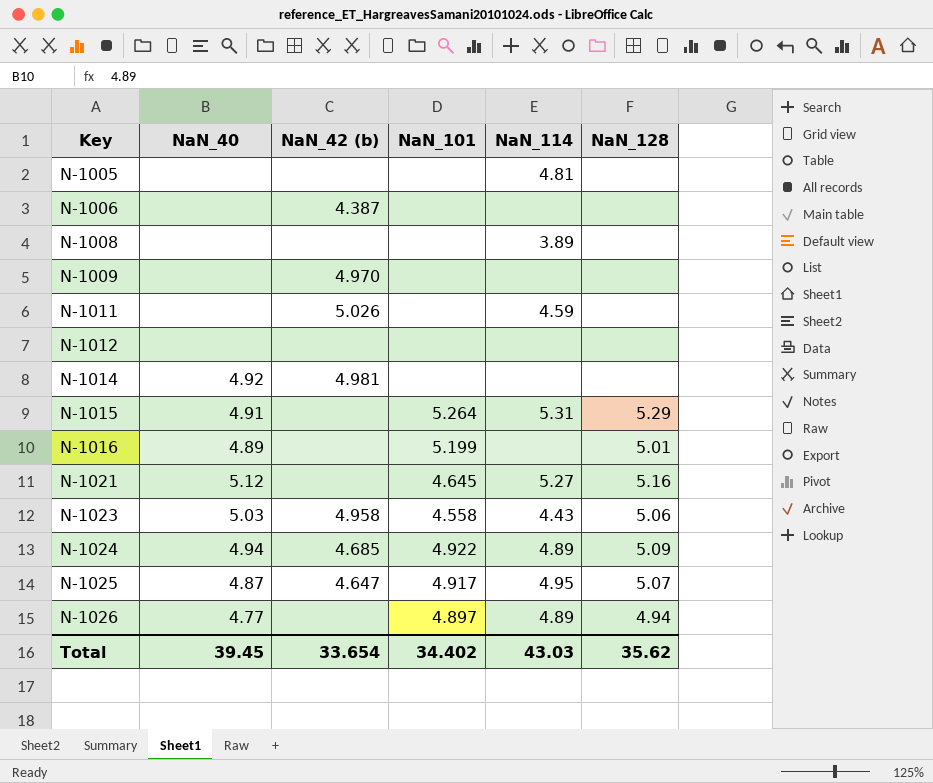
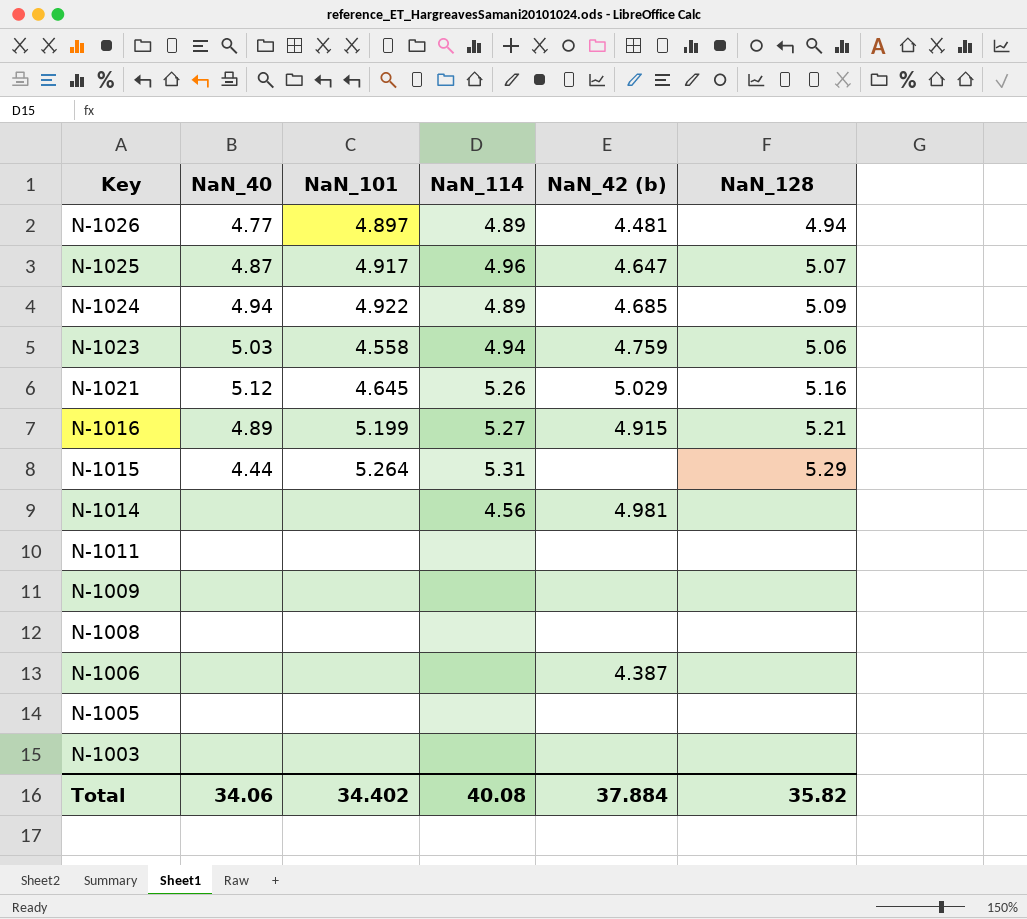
row order: Key ascending -> Key descending
column NaN_42 (b) | position: 3 -> 5
row N-1012: none | none | none | none | none -> none
N-1026 | NaN_42 (b): none -> 4.481
N-1025 | NaN_114: 4.95 -> 4.96
N-1023 | NaN_114: 4.43 -> 4.94
N-1023 | NaN_42 (b): 4.958 -> 4.759
N-1021 | NaN_114: 5.27 -> 5.26
N-1021 | NaN_42 (b): none -> 5.029
N-1016 | NaN_114: none -> 5.27
N-1016 | NaN_42 (b): none -> 4.915
N-1016 | NaN_128: 5.01 -> 5.21
N-1015 | NaN_40: 4.91 -> 4.44
N-1014 | NaN_40: 4.92 -> none
N-1014 | NaN_114: none -> 4.56
N-1011 | NaN_114: 4.59 -> none
N-1011 | NaN_42 (b): 5.026 -> none
N-1009 | NaN_42 (b): 4.970 -> none
N-1008 | NaN_114: 3.89 -> none
N-1005 | NaN_114: 4.81 -> none
row N-1003: none -> none | none | none | none | none
Total | NaN_40: 39.45 -> 34.06
Total | NaN_114: 43.03 -> 40.08
Total | NaN_42 (b): 33.654 -> 37.884
Total | NaN_128: 35.62 -> 35.82

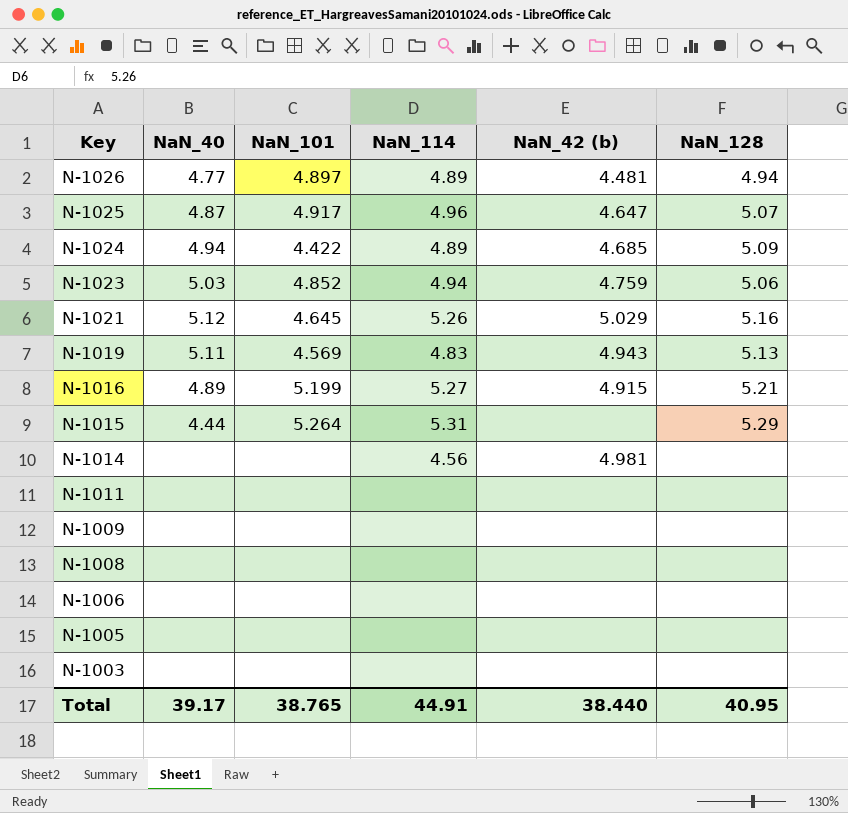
N-1024 | NaN_101: 4.922 -> 4.422
N-1023 | NaN_101: 4.558 -> 4.852
row N-1019: none -> 5.11 | 4.569 | 4.83 | 4.943 | 5.13
N-1006 | NaN_42 (b): 4.387 -> none
Total | NaN_40: 34.06 -> 39.17
Total | NaN_101: 34.402 -> 38.765
Total | NaN_114: 40.08 -> 44.91
Total | NaN_42 (b): 37.884 -> 38.440
Total | NaN_128: 35.82 -> 40.95

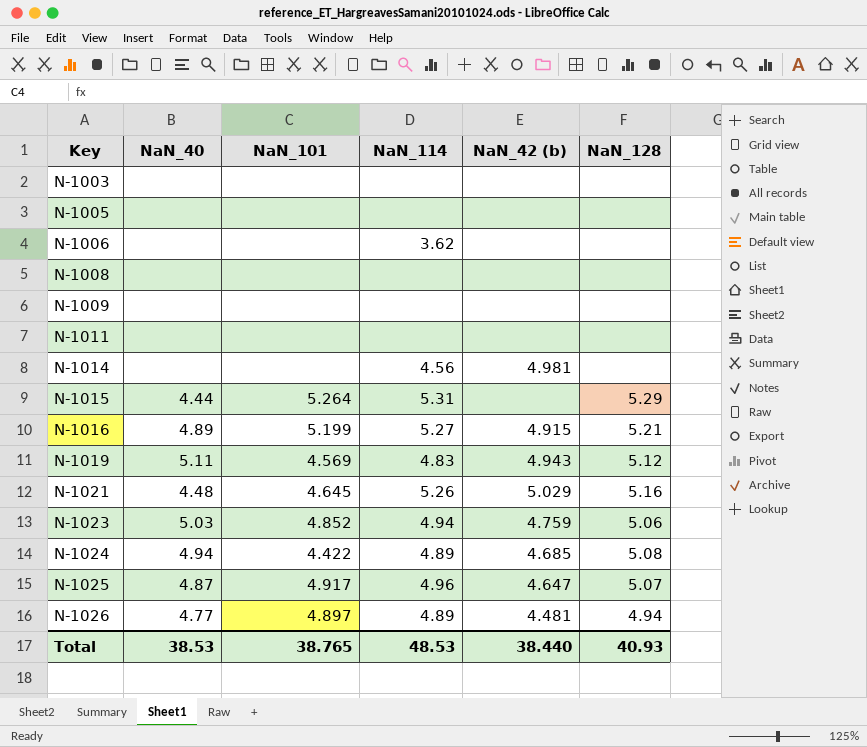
row order: Key descending -> Key ascending
N-1006 | NaN_114: none -> 3.62
N-1019 | NaN_128: 5.13 -> 5.12
N-1021 | NaN_40: 5.12 -> 4.48
N-1024 | NaN_128: 5.09 -> 5.08
Total | NaN_40: 39.17 -> 38.53
Total | NaN_114: 44.91 -> 48.53
Total | NaN_128: 40.95 -> 40.93

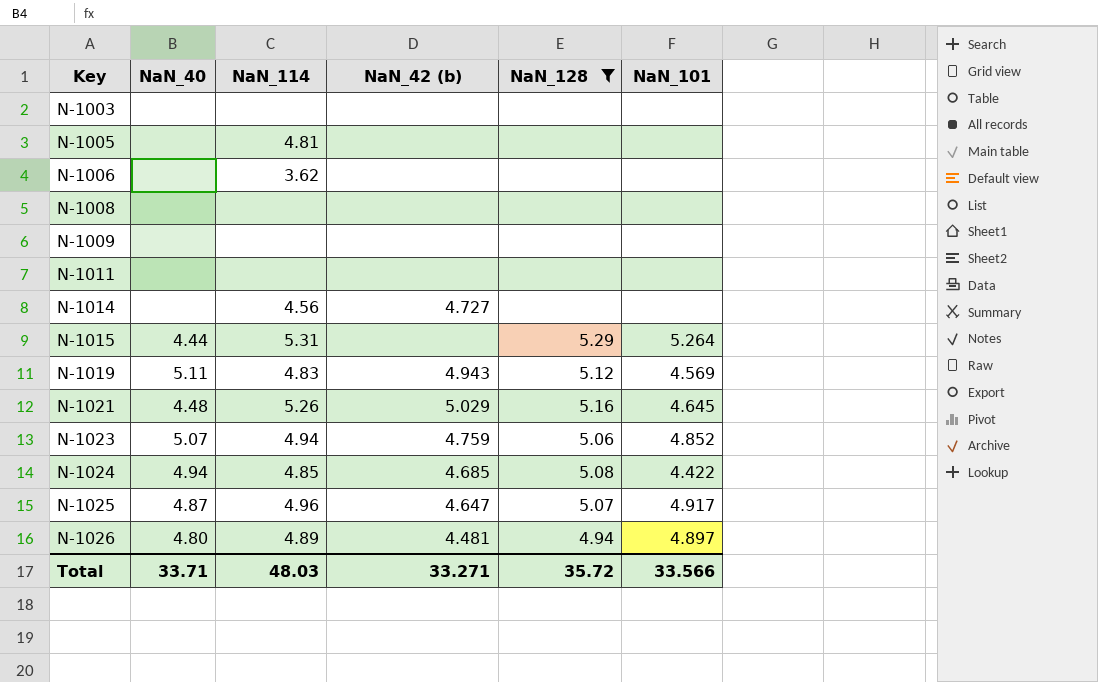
filter: none -> NaN_128 != 5.21
column NaN_101 | position: 3 -> 6
N-1005 | NaN_114: none -> 4.81
N-1014 | NaN_42 (b): 4.981 -> 4.727
N-1023 | NaN_40: 5.03 -> 5.07
N-1024 | NaN_114: 4.89 -> 4.85
N-1026 | NaN_40: 4.77 -> 4.80
Total | NaN_40: 38.53 -> 33.71
Total | NaN_114: 48.53 -> 48.03
Total | NaN_42 (b): 38.440 -> 33.271
Total | NaN_128: 40.93 -> 35.72
Total | NaN_101: 38.765 -> 33.566

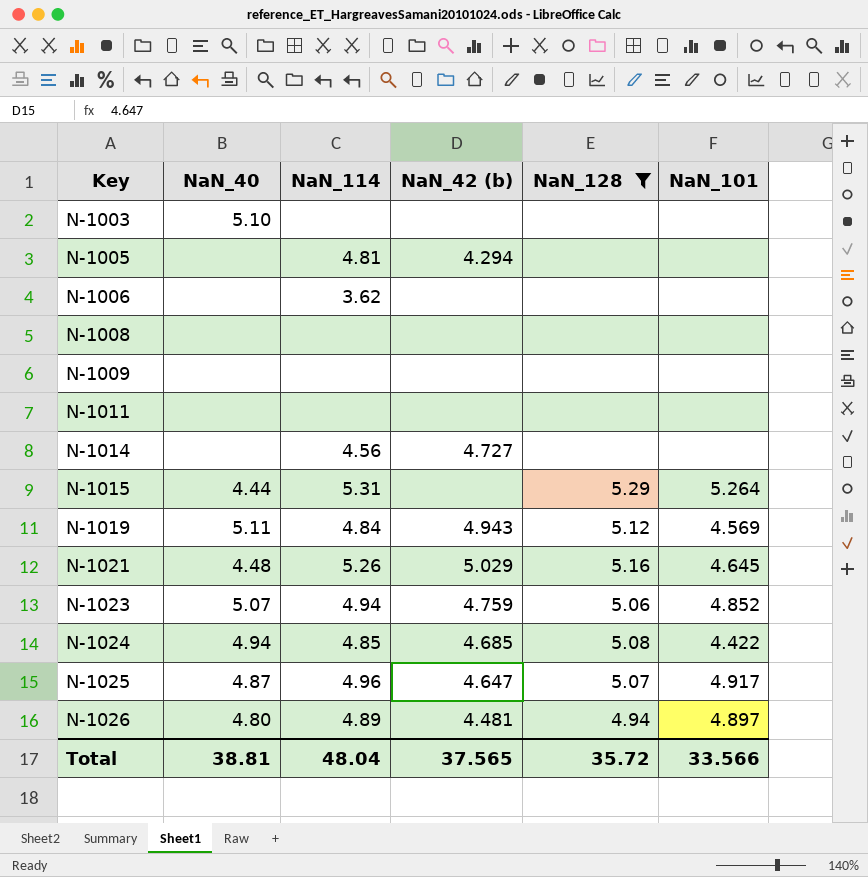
N-1003 | NaN_40: none -> 5.10
N-1005 | NaN_42 (b): none -> 4.294
N-1019 | NaN_114: 4.83 -> 4.84
Total | NaN_40: 33.71 -> 38.81
Total | NaN_114: 48.03 -> 48.04
Total | NaN_42 (b): 33.271 -> 37.565

